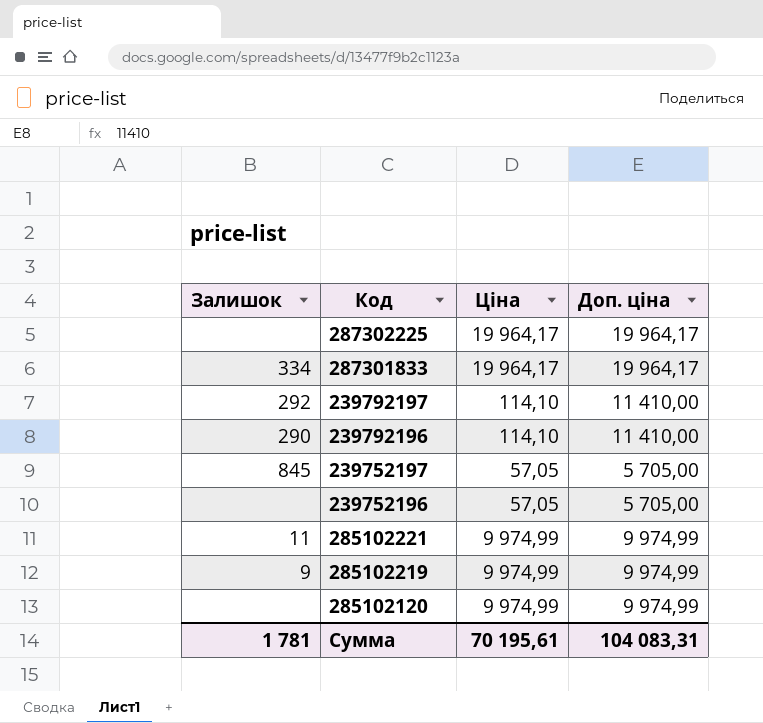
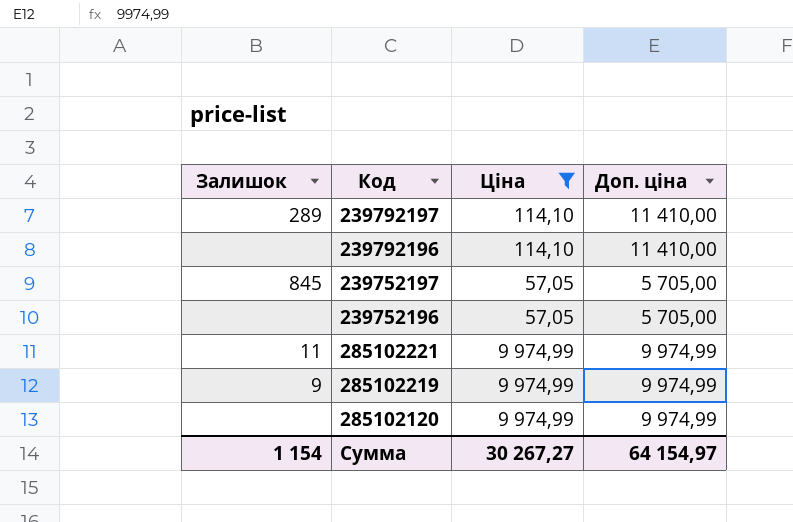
filter: none -> Ціна != 19 964,17
239792197 | Залишок: 292 -> 289
239792196 | Залишок: 290 -> none
Сумма | Залишок: 1 781 -> 1 154
Сумма | Ціна: 70 195,61 -> 30 267,27
Сумма | Доп. ціна: 104 083,31 -> 64 154,97

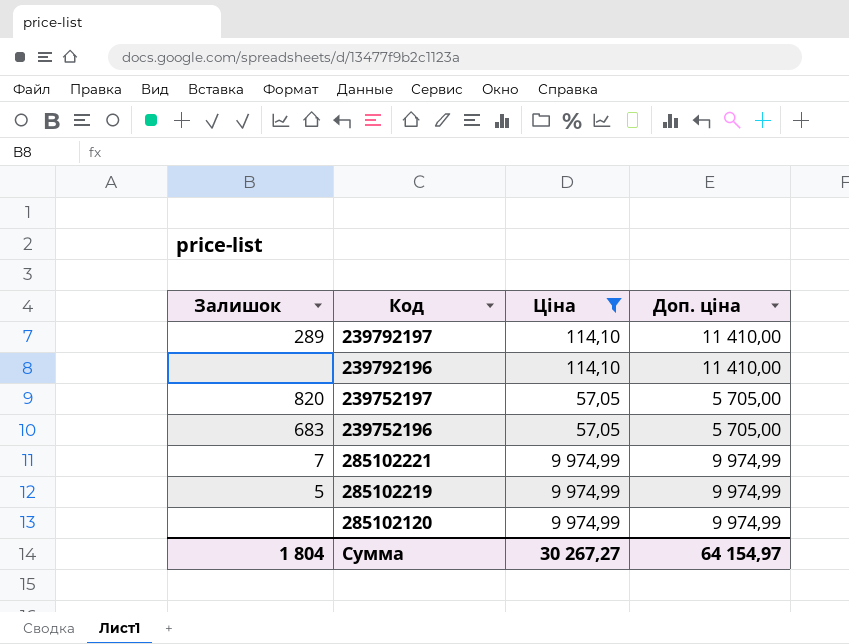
239752197 | Залишок: 845 -> 820
239752196 | Залишок: none -> 683
285102221 | Залишок: 11 -> 7
285102219 | Залишок: 9 -> 5
Сумма | Залишок: 1 154 -> 1 804

